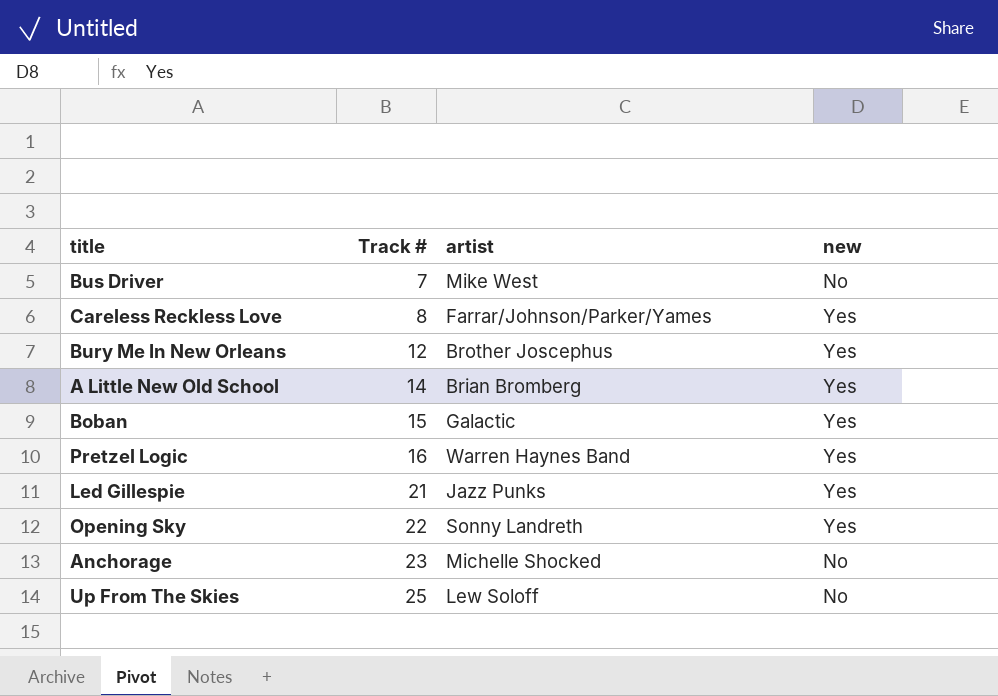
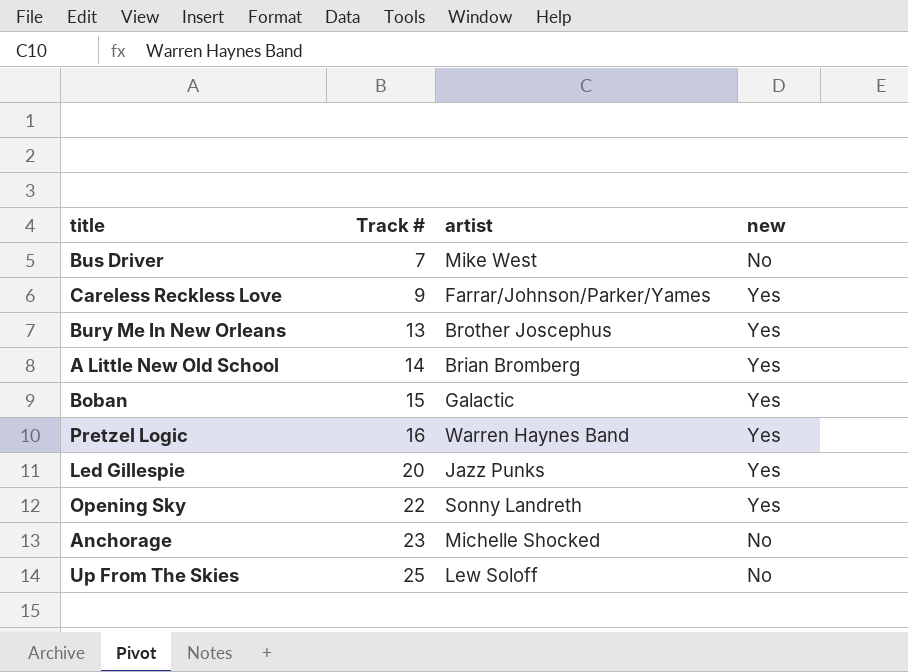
Careless Reckless Love | Track #: 8 -> 9
Bury Me In New Orleans | Track #: 12 -> 13
Led Gillespie | Track #: 21 -> 20

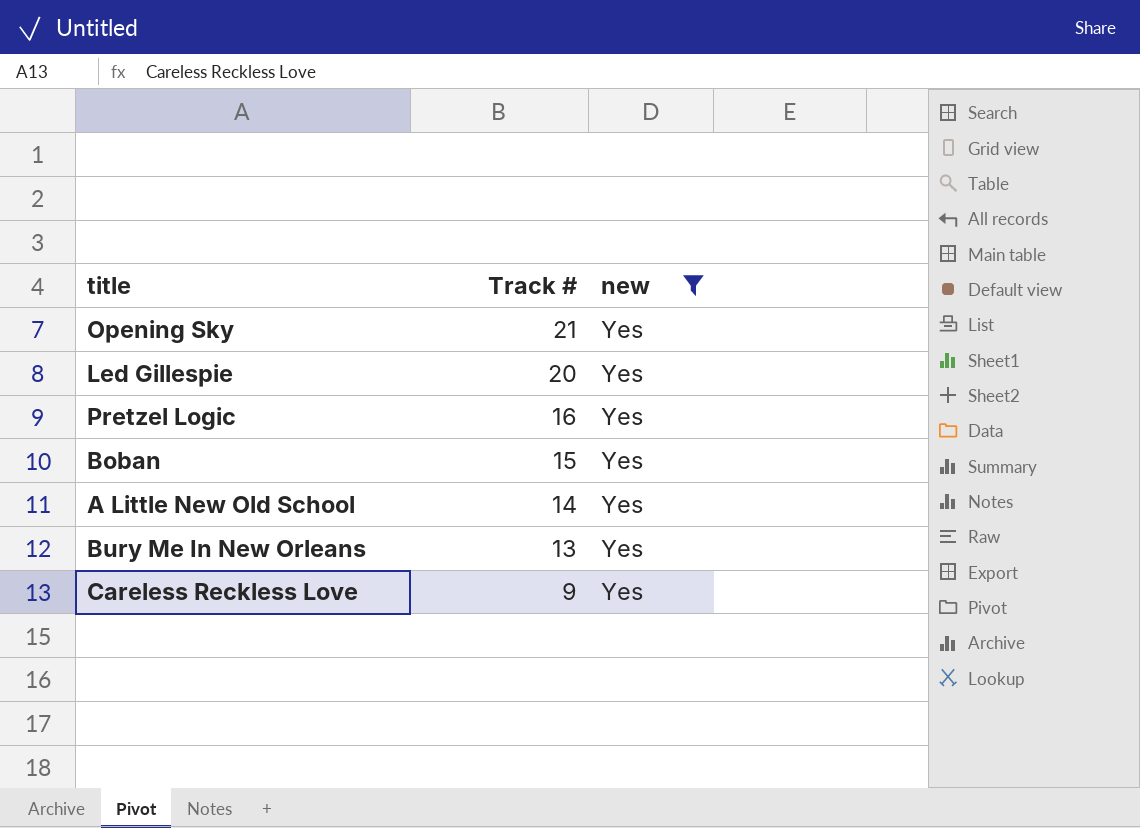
filter: none -> new = Yes
row order: Track # ascending -> Track # descending
column artist | position: 3 -> none
Opening Sky | Track #: 22 -> 21

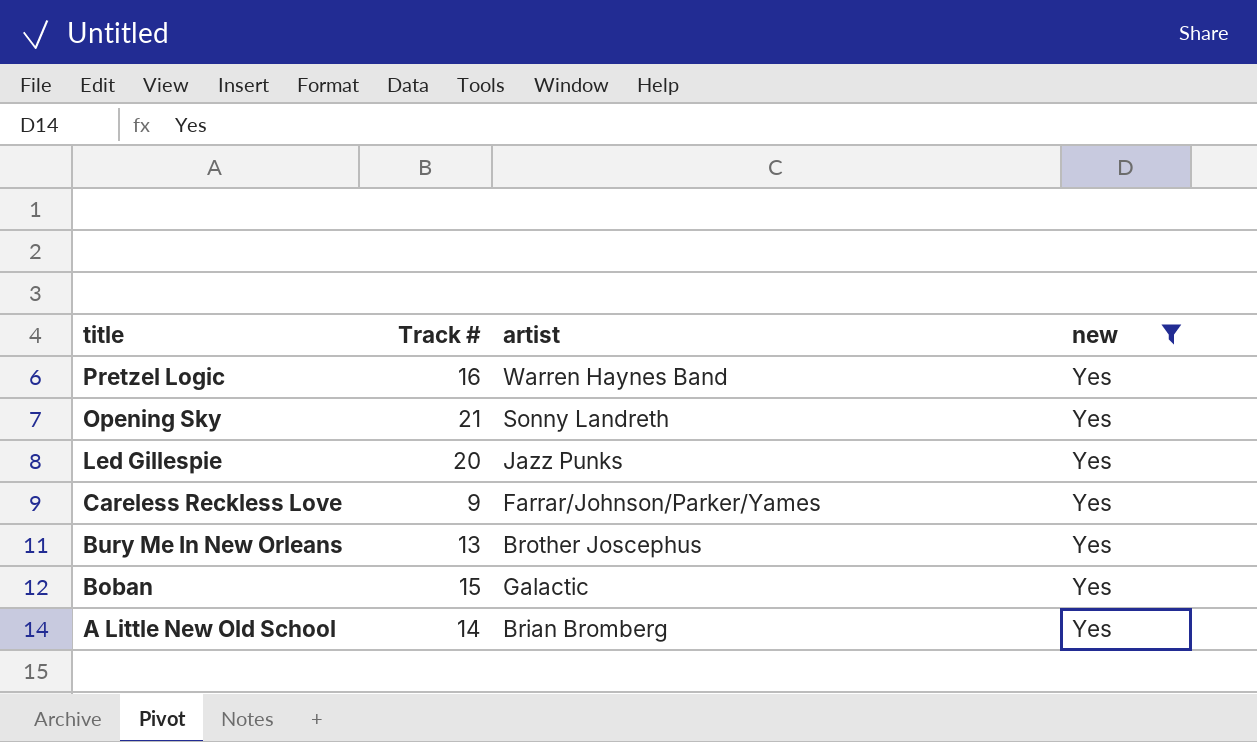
row order: Track # descending -> title descending
column artist | position: none -> 3

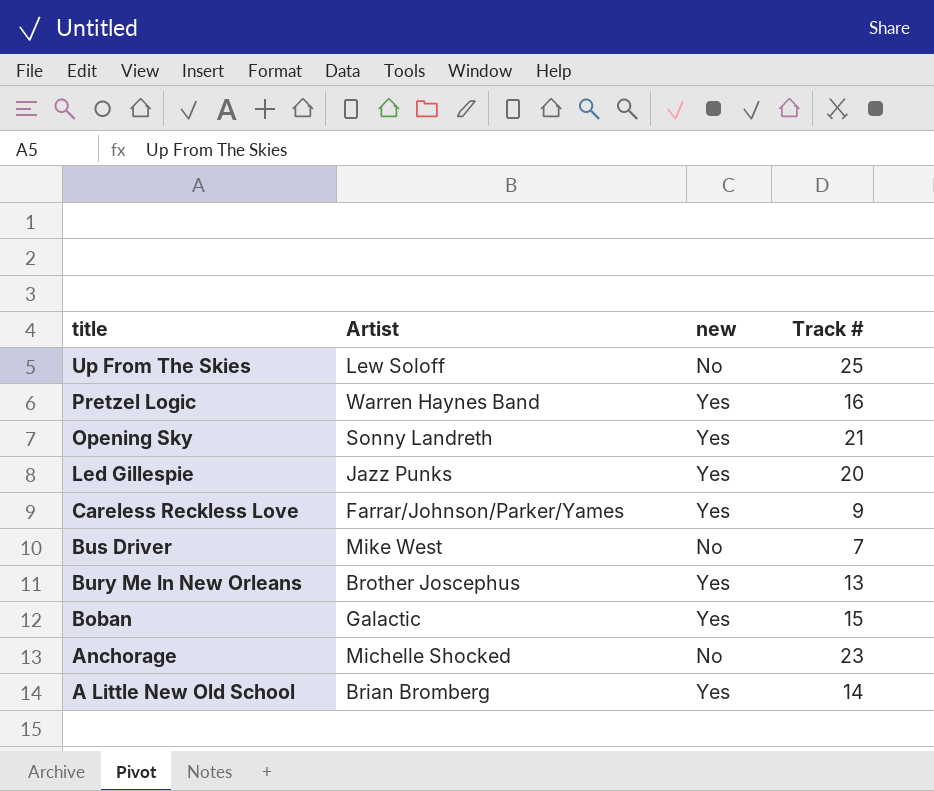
filter: new = Yes -> none
column name: artist -> Artist
column Track # | position: 2 -> 4

